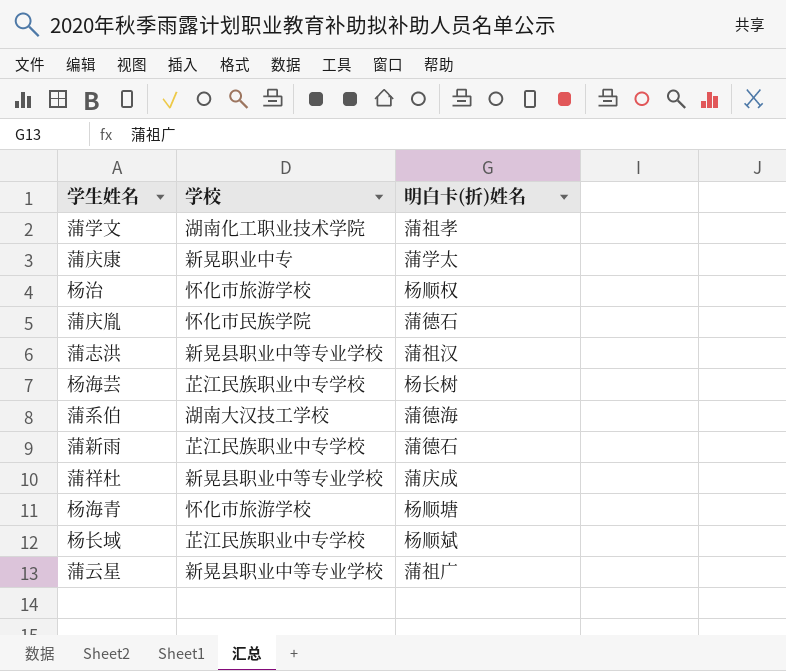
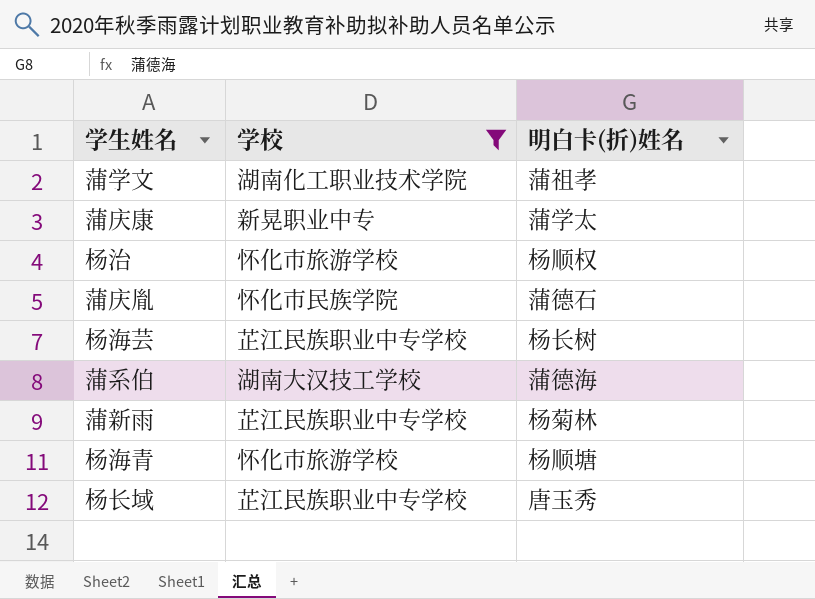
filter: none -> 学校 != 新晃县职业中等专业学校
蒲新雨 | 明白卡(折)姓名: 蒲德石 -> 杨菊林
杨长域 | 明白卡(折)姓名: 杨顺斌 -> 唐玉秀

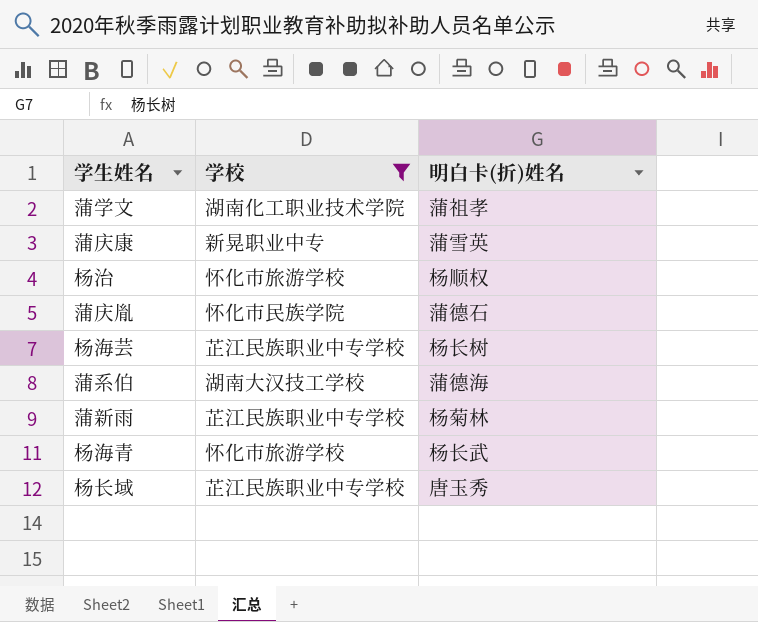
蒲庆康 | 明白卡(折)姓名: 蒲学太 -> 蒲雪英
杨海青 | 明白卡(折)姓名: 杨顺塘 -> 杨长武

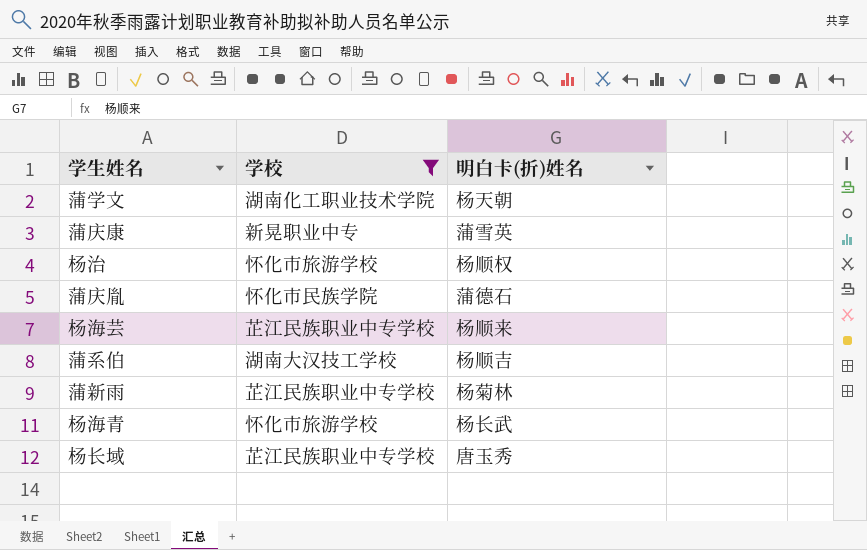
蒲学文 | 明白卡(折)姓名: 蒲祖孝 -> 杨天朝
杨海芸 | 明白卡(折)姓名: 杨长树 -> 杨顺来
蒲系伯 | 明白卡(折)姓名: 蒲德海 -> 杨顺吉

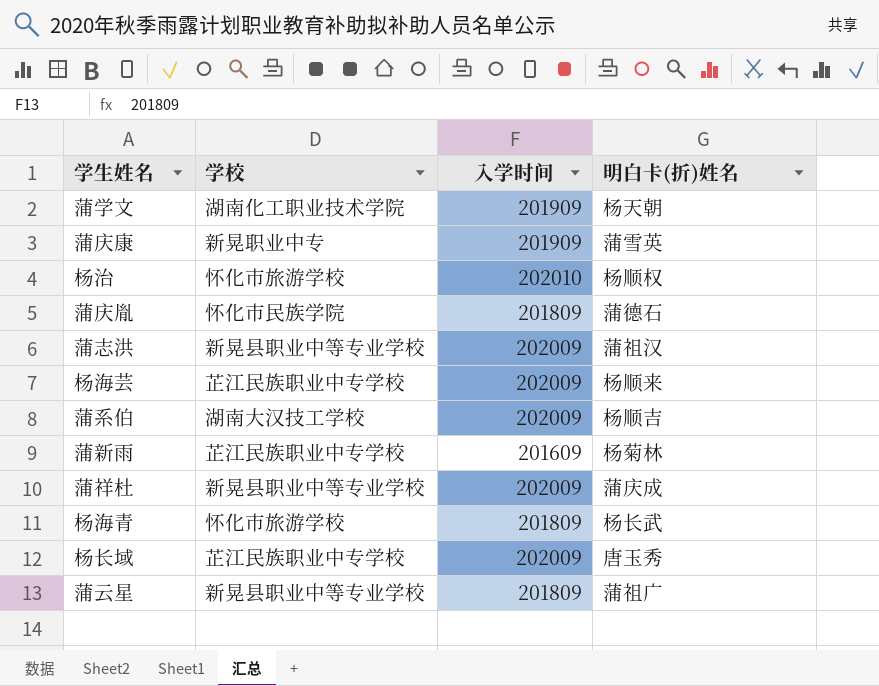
filter: 学校 != 新晃县职业中等专业学校 -> none
column 入学时间 | position: none -> 3

